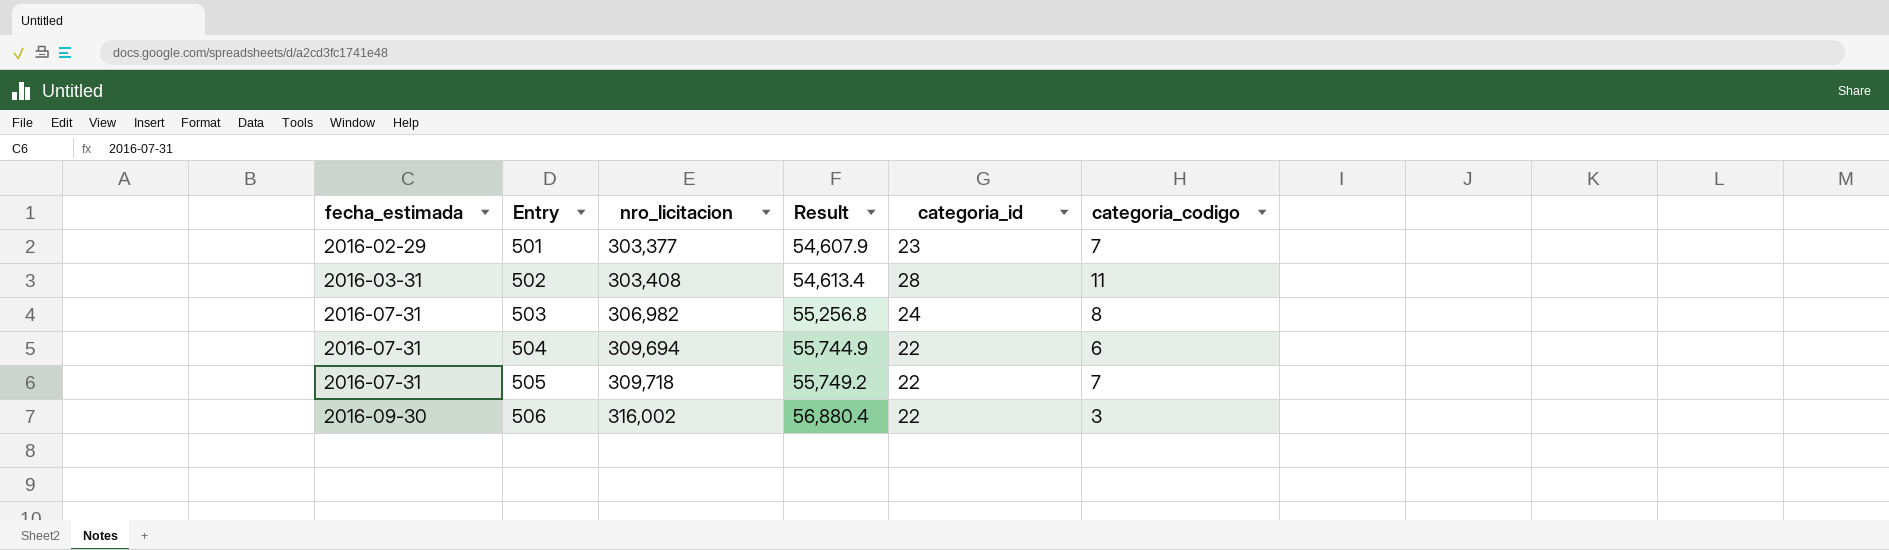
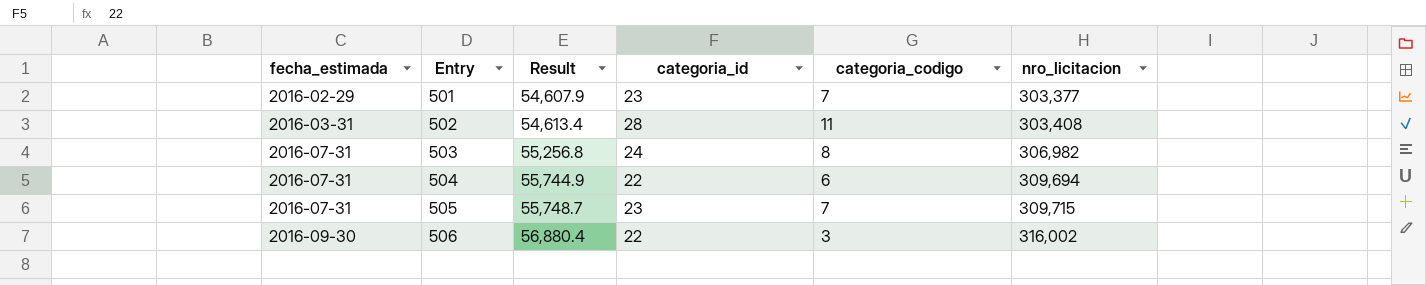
column nro_licitacion | position: 3 -> 6
505 | Result: 55,749.2 -> 55,748.7
505 | categoria_id: 22 -> 23
505 | nro_licitacion: 309,718 -> 309,715

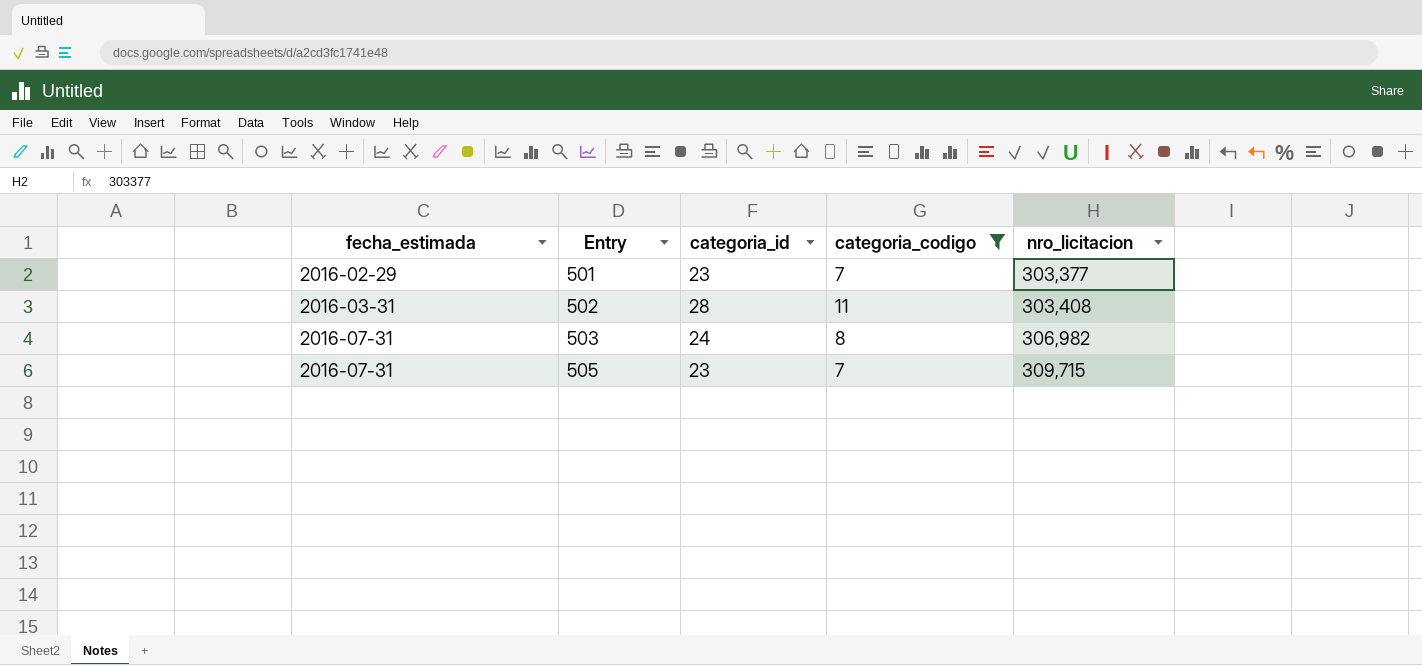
filter: none -> categoria_codigo >= 7
column Result | formula: [nro_licitacion] * 0.18 -> none

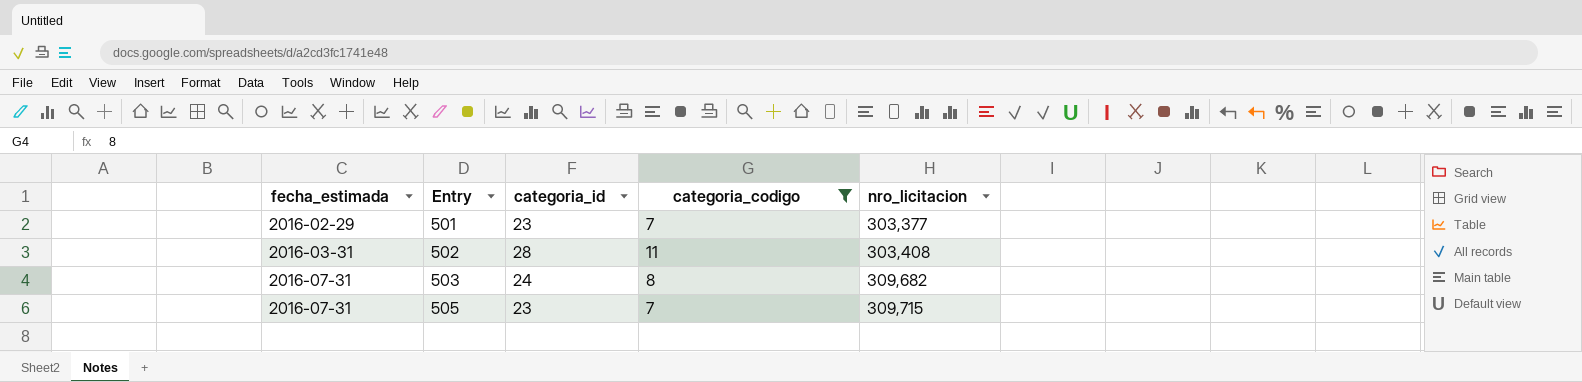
503 | nro_licitacion: 306,982 -> 309,682

